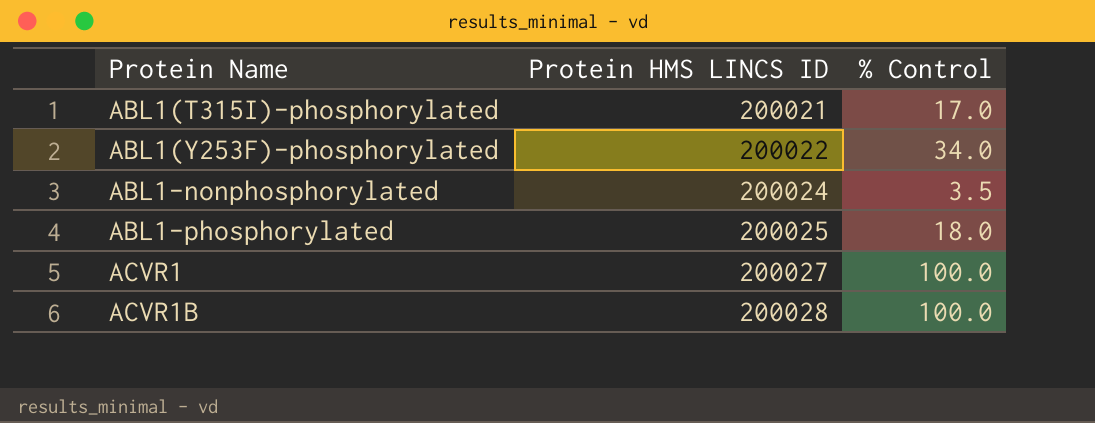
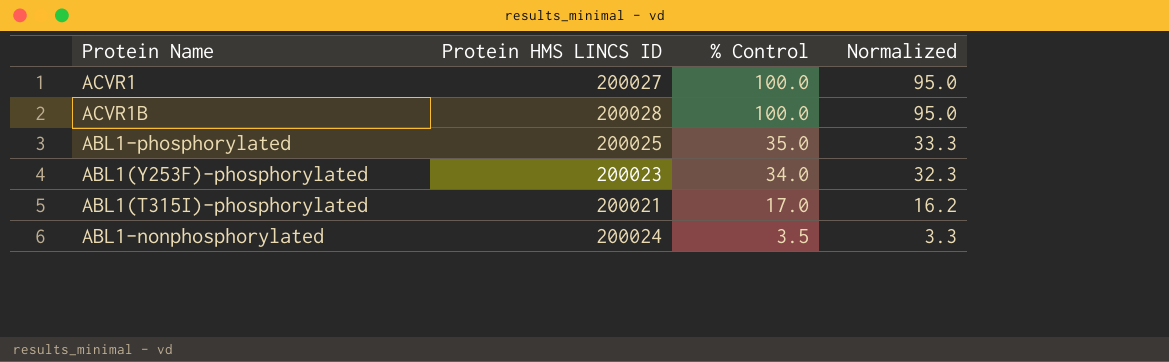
row order: Protein Name ascending -> % Control descending
column Normalized | formula: none -> [% Control] * 0.95
ABL1-phosphorylated | % Control: 18.0 -> 35.0
ABL1(Y253F)-phosphorylated | Protein HMS LINCS ID: 200022 -> 200023

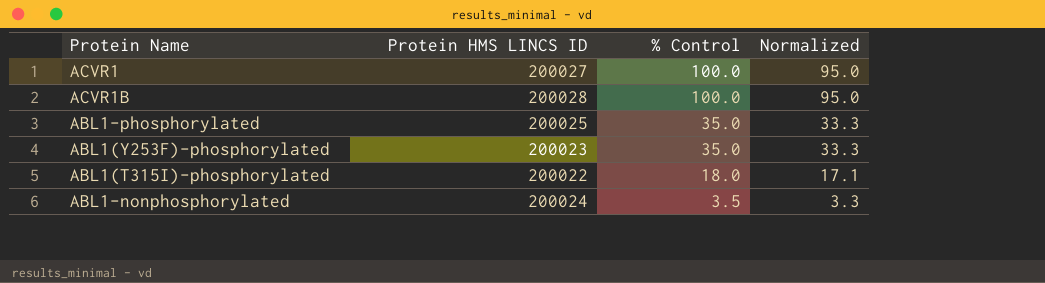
ABL1(Y253F)-phosphorylated | % Control: 34.0 -> 35.0
ABL1(Y253F)-phosphorylated | Normalized: 32.3 -> 33.3
ABL1(T315I)-phosphorylated | Protein HMS LINCS ID: 200021 -> 200022
ABL1(T315I)-phosphorylated | % Control: 17.0 -> 18.0
ABL1(T315I)-phosphorylated | Normalized: 16.2 -> 17.1

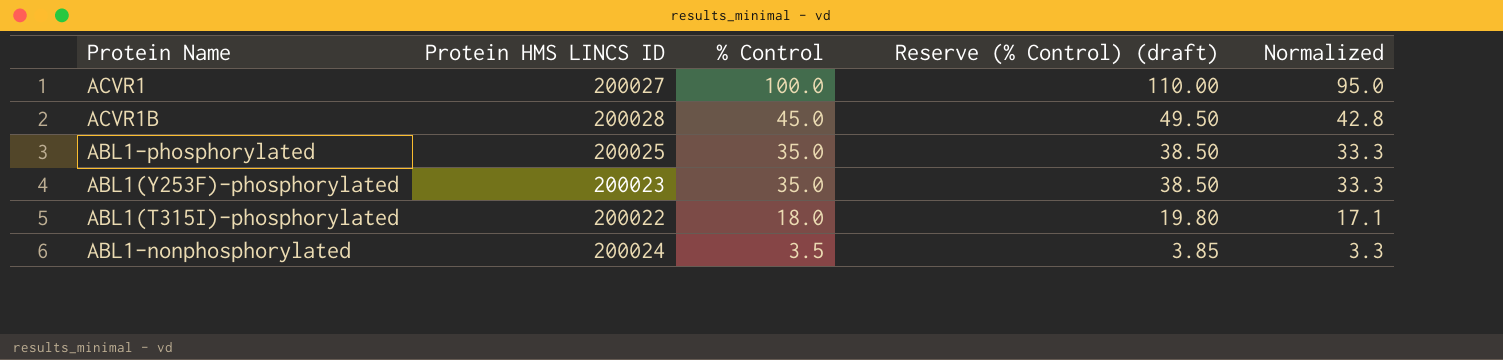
column Reserve (% Control) (draft) | formula: none -> [% Control] * 1.1
ACVR1B | % Control: 100.0 -> 45.0
ACVR1B | Normalized: 95.0 -> 42.8

